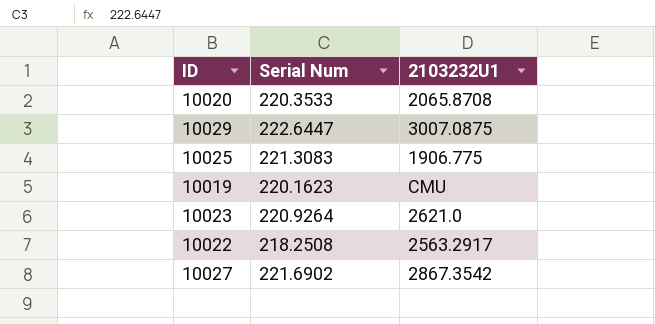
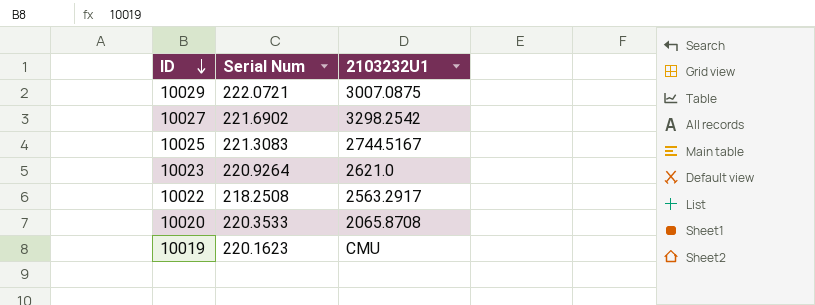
row order: none -> ID descending
10029 | Serial Num: 222.6447 -> 222.0721
10027 | 2103232U1: 2867.3542 -> 3298.2542
10025 | 2103232U1: 1906.775 -> 2744.5167

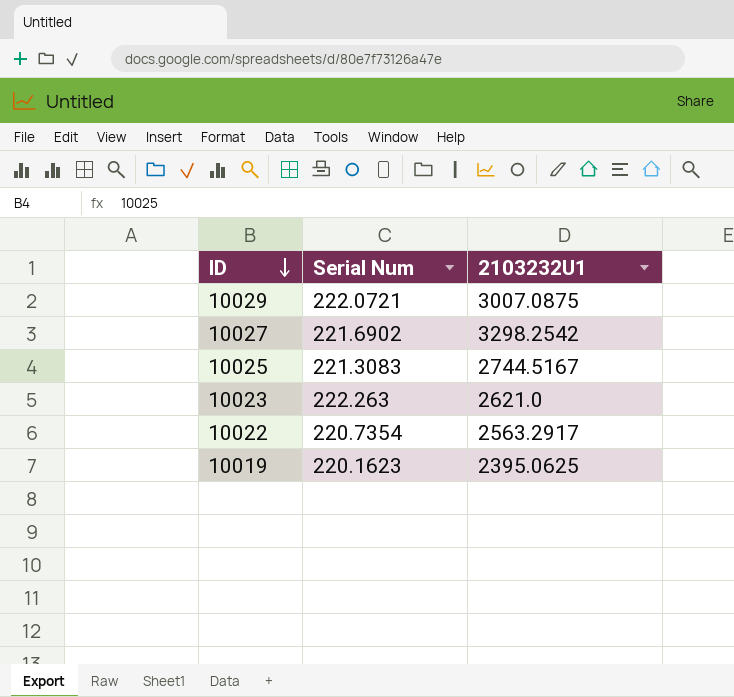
row 10020: 220.3533 | 2065.8708 -> none
10023 | Serial Num: 220.9264 -> 222.263
10022 | Serial Num: 218.2508 -> 220.7354
10019 | 2103232U1: CMU -> 2395.0625

